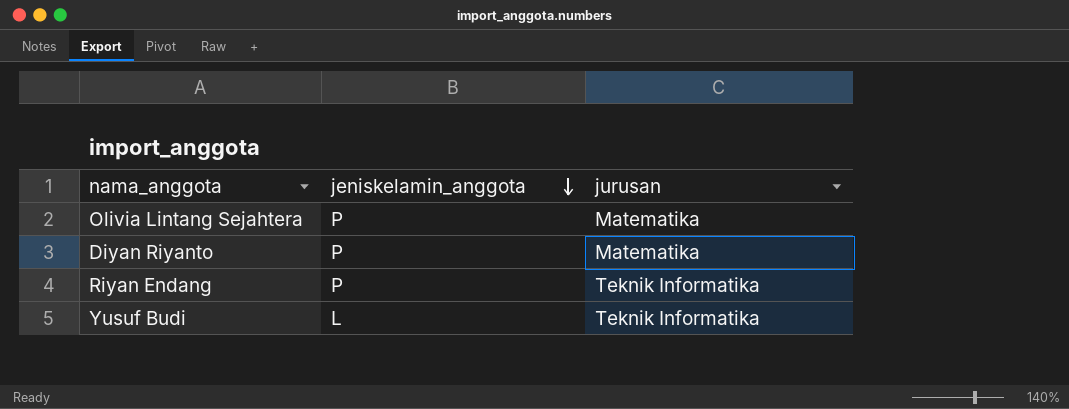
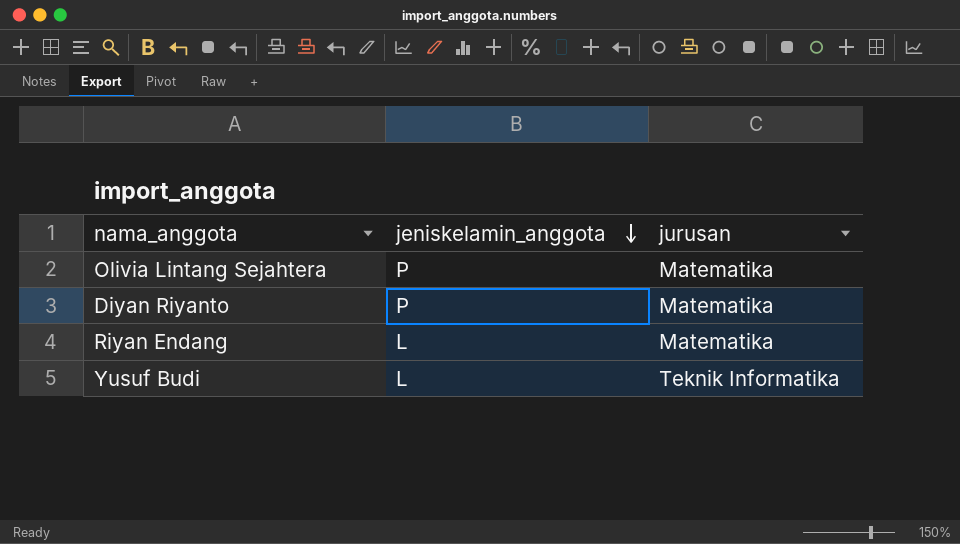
Riyan Endang | jeniskelamin_anggota: P -> L
Riyan Endang | jurusan: Teknik Informatika -> Matematika

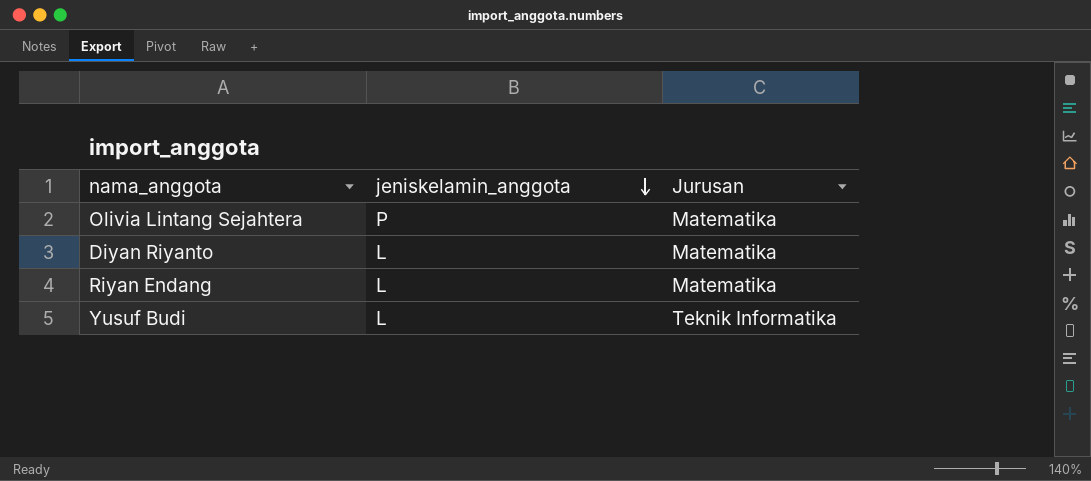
column name: jurusan -> Jurusan
Diyan Riyanto | jeniskelamin_anggota: P -> L

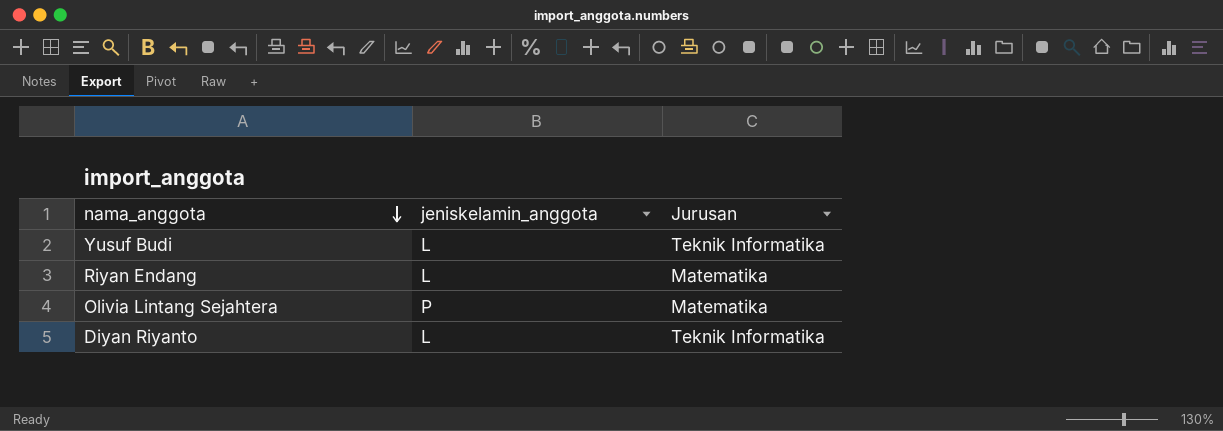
row order: jeniskelamin_anggota descending -> nama_anggota descending
Diyan Riyanto | Jurusan: Matematika -> Teknik Informatika

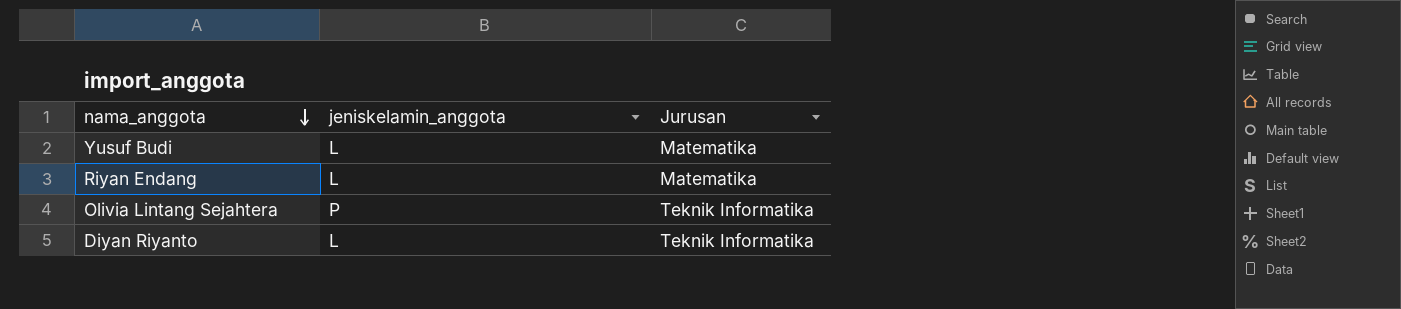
Yusuf Budi | Jurusan: Teknik Informatika -> Matematika
Olivia Lintang Sejahtera | Jurusan: Matematika -> Teknik Informatika

